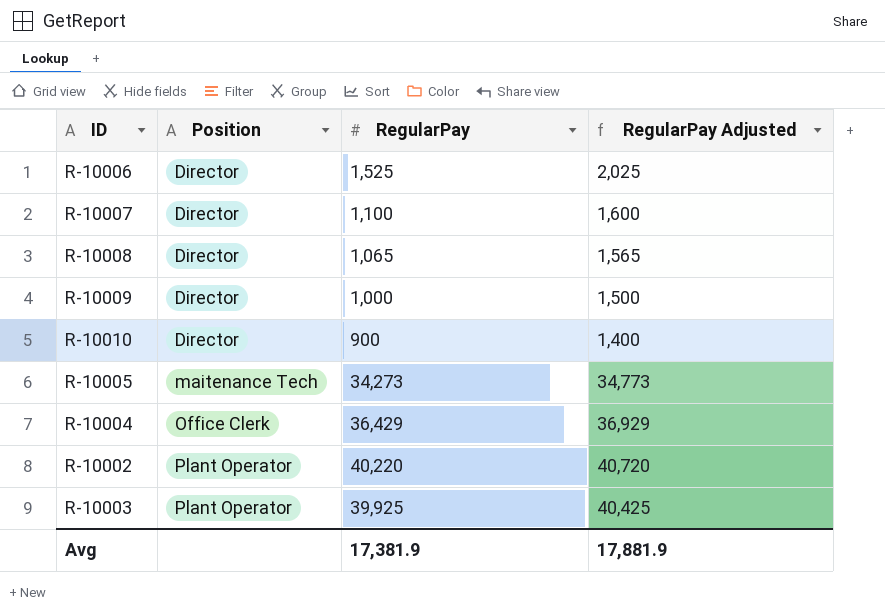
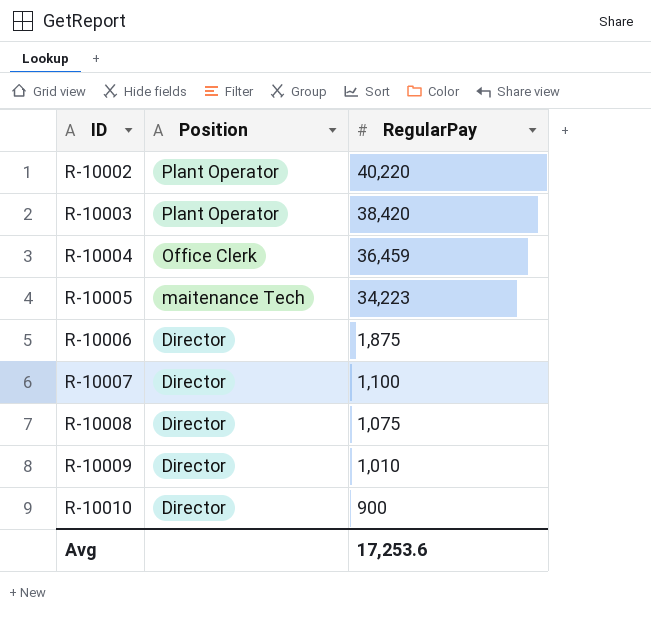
row order: Position ascending -> ID ascending
column RegularPay Adjusted | formula: [RegularPay] + 500 -> none
R-10003 | RegularPay: 39,925 -> 38,420
R-10004 | RegularPay: 36,429 -> 36,459
R-10005 | RegularPay: 34,273 -> 34,223
R-10006 | RegularPay: 1,525 -> 1,875
R-10008 | RegularPay: 1,065 -> 1,075
R-10009 | RegularPay: 1,000 -> 1,010
Avg | RegularPay: 17,381.9 -> 17,253.6

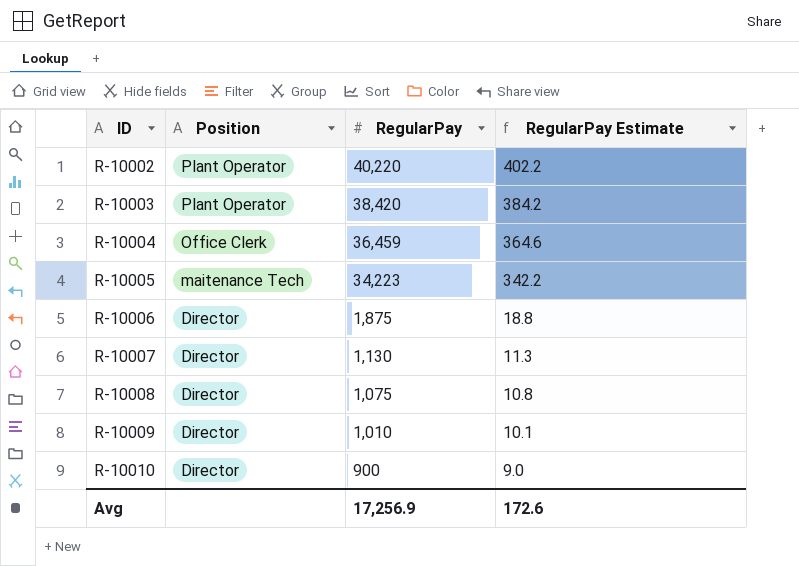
column RegularPay Estimate | formula: none -> [RegularPay] * 0.01
R-10007 | RegularPay: 1,100 -> 1,130
Avg | RegularPay: 17,253.6 -> 17,256.9

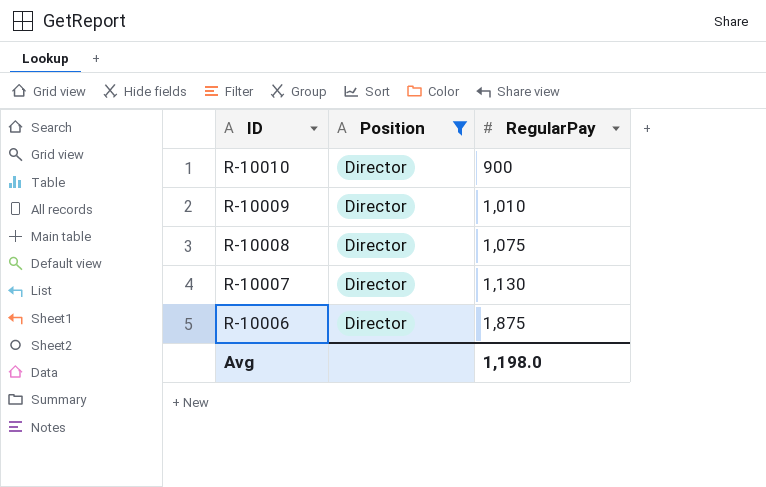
filter: none -> Position = Director
row order: ID ascending -> ID descending
column RegularPay Estimate | formula: [RegularPay] * 0.01 -> none
Avg | RegularPay: 17,256.9 -> 1,198.0

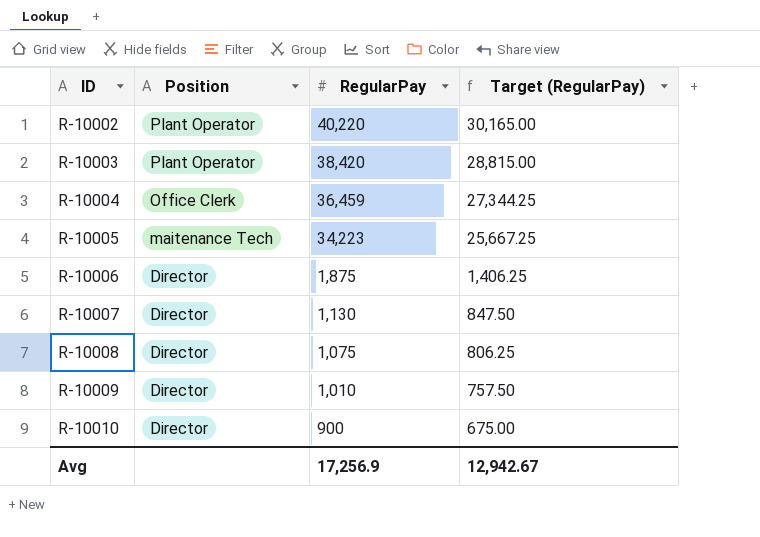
filter: Position = Director -> none
row order: ID descending -> ID ascending
column Target (RegularPay) | formula: none -> [RegularPay] * 0.75
Avg | RegularPay: 1,198.0 -> 17,256.9

